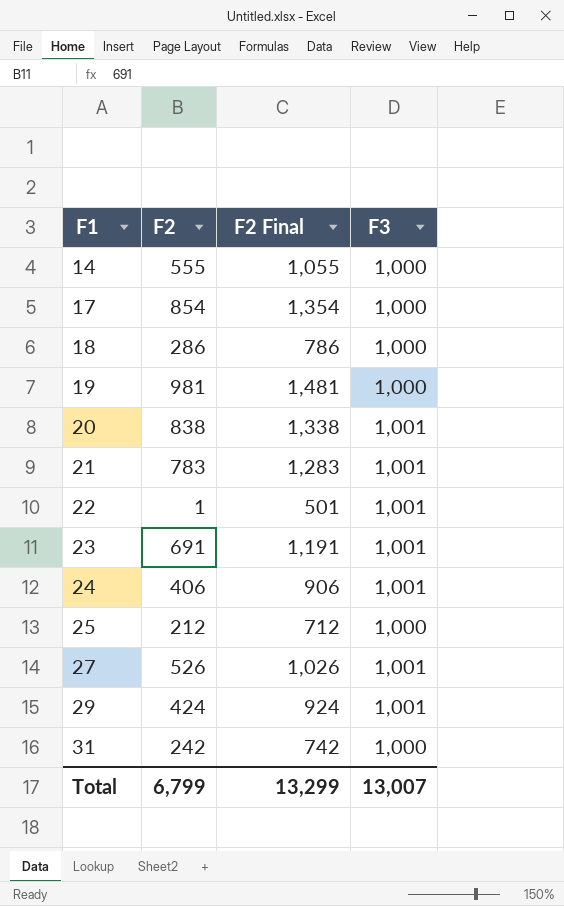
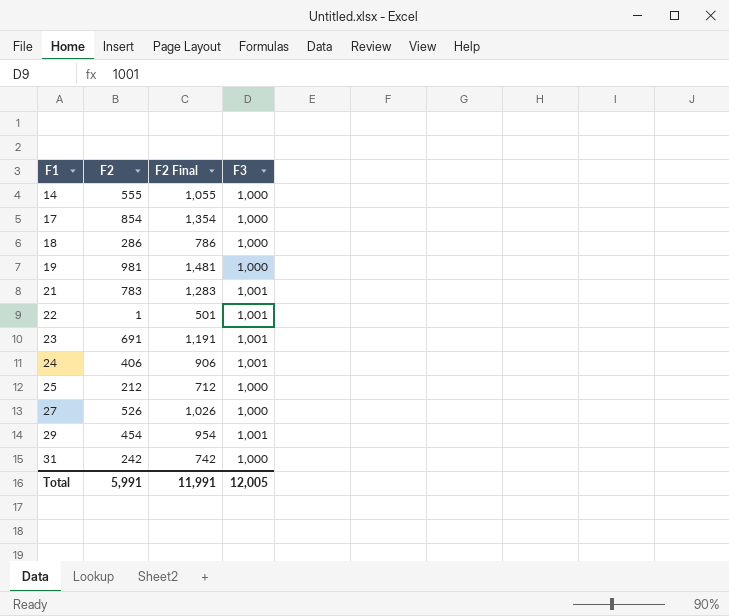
row 20: 838 | 1,338 | 1,001 -> none
27 | F3: 1,001 -> 1,000
29 | F2: 424 -> 454
29 | F2 Final: 924 -> 954
Total | F2: 6,799 -> 5,991
Total | F2 Final: 13,299 -> 11,991
Total | F3: 13,007 -> 12,005

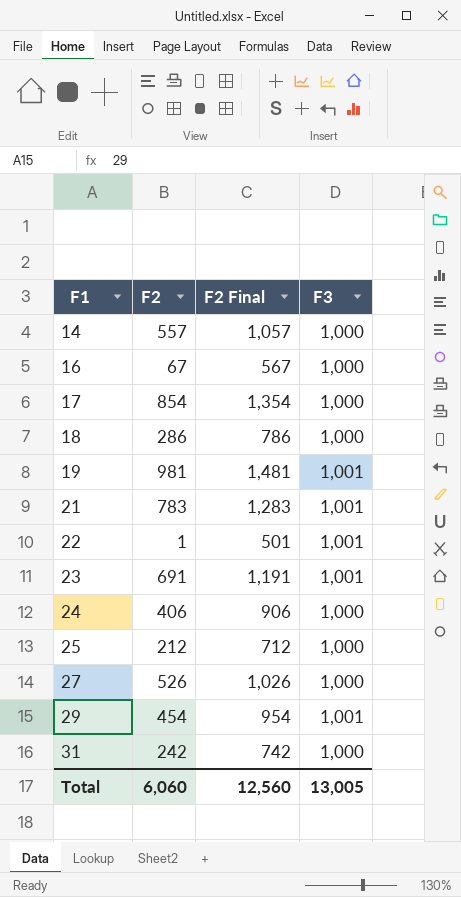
14 | F2: 555 -> 557
14 | F2 Final: 1,055 -> 1,057
row 16: none -> 67 | 567 | 1,000
19 | F3: 1,000 -> 1,001
24 | F3: 1,001 -> 1,000
Total | F2: 5,991 -> 6,060
Total | F2 Final: 11,991 -> 12,560
Total | F3: 12,005 -> 13,005

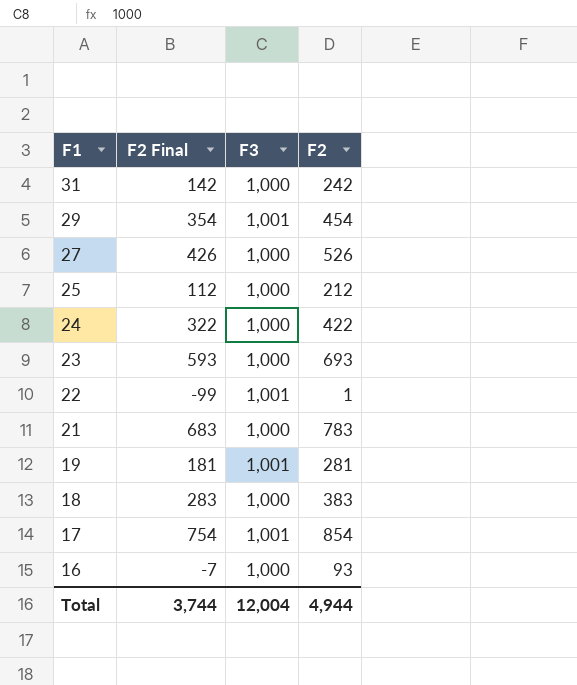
row order: F1 ascending -> F1 descending
column F2 Final | formula: [F2] + 500 -> [F2] - 100
column F2 | position: 2 -> 4
row 14: 557 | 1,057 | 1,000 -> none
24 | F2: 406 -> 422
23 | F3: 1,001 -> 1,000
23 | F2: 691 -> 693
21 | F3: 1,001 -> 1,000
19 | F2: 981 -> 281
18 | F2: 286 -> 383
17 | F3: 1,000 -> 1,001
16 | F2: 67 -> 93
Total | F2 Final: 12,560 -> 3,744
Total | F3: 13,005 -> 12,004
Total | F2: 6,060 -> 4,944

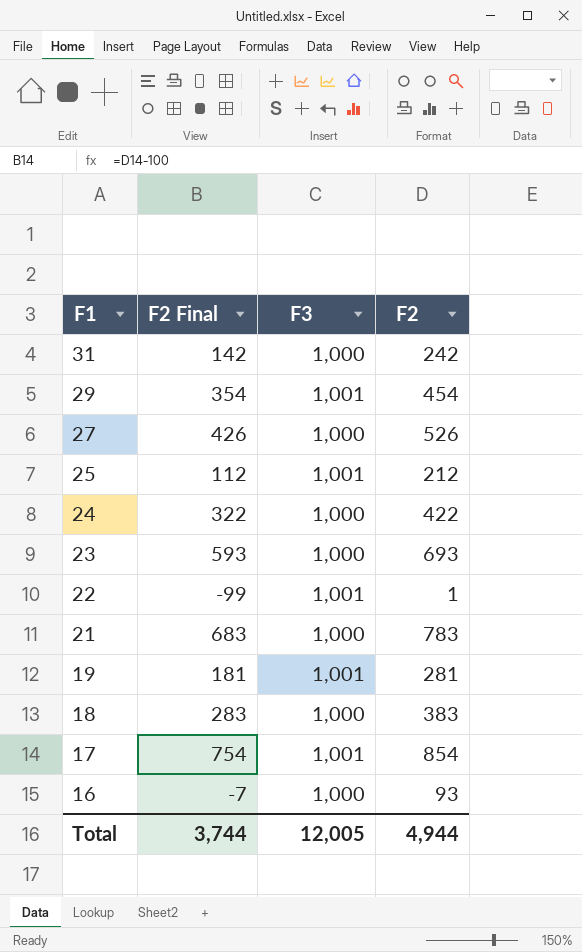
25 | F3: 1,000 -> 1,001
Total | F3: 12,004 -> 12,005

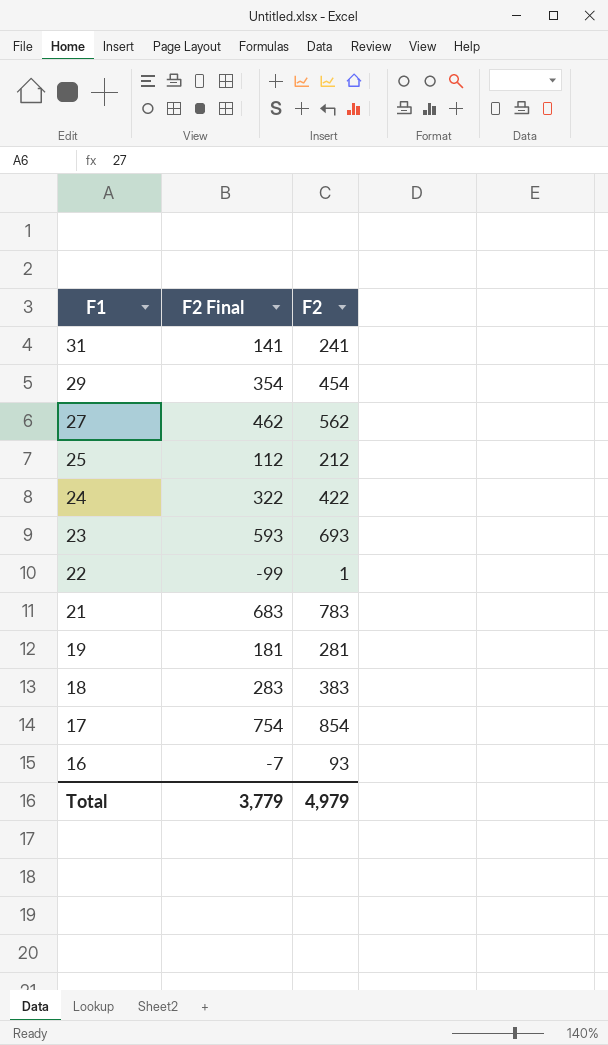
column F3 | position: 3 -> none
31 | F2 Final: 142 -> 141
31 | F2: 242 -> 241
27 | F2 Final: 426 -> 462
27 | F2: 526 -> 562
Total | F2 Final: 3,744 -> 3,779
Total | F2: 4,944 -> 4,979

